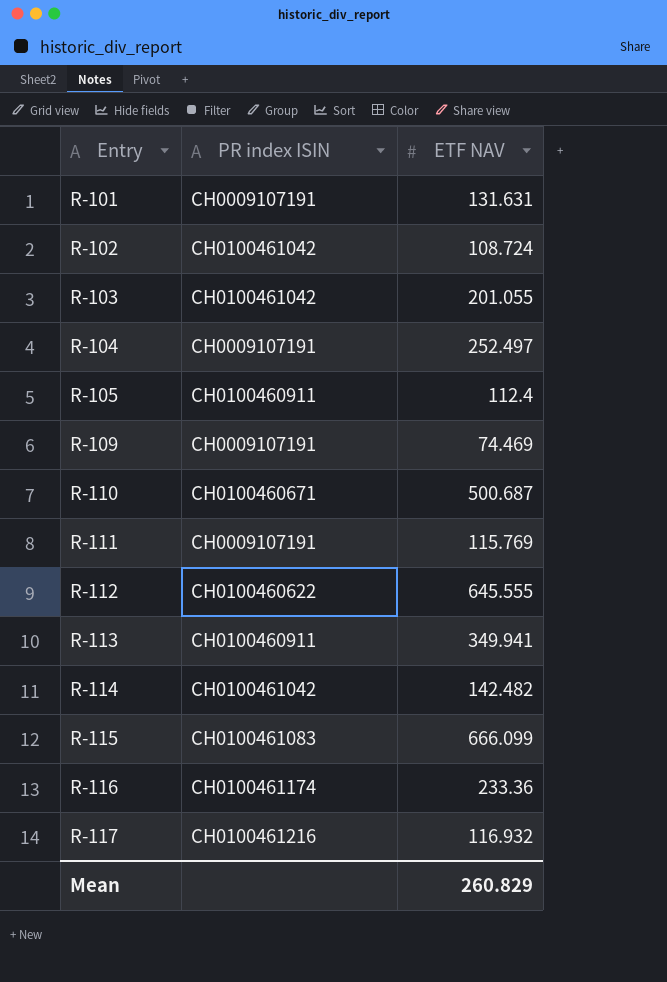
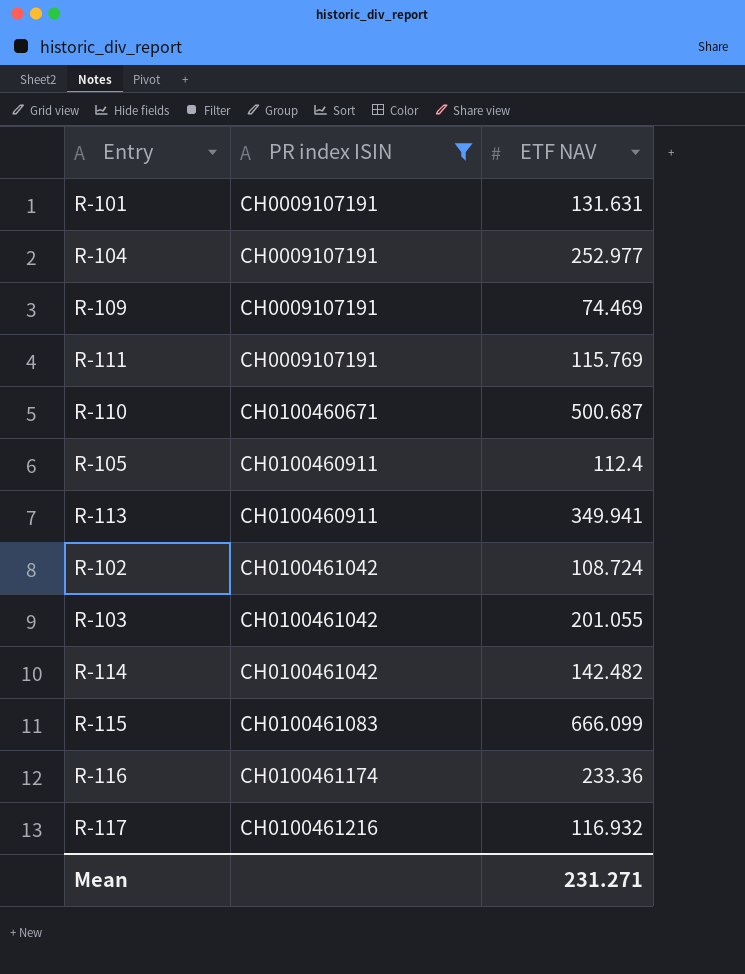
filter: none -> PR index ISIN != CH0100460622
row order: Entry ascending -> PR index ISIN ascending
R-104 | ETF NAV: 252.497 -> 252.977
Mean | ETF NAV: 260.829 -> 231.271

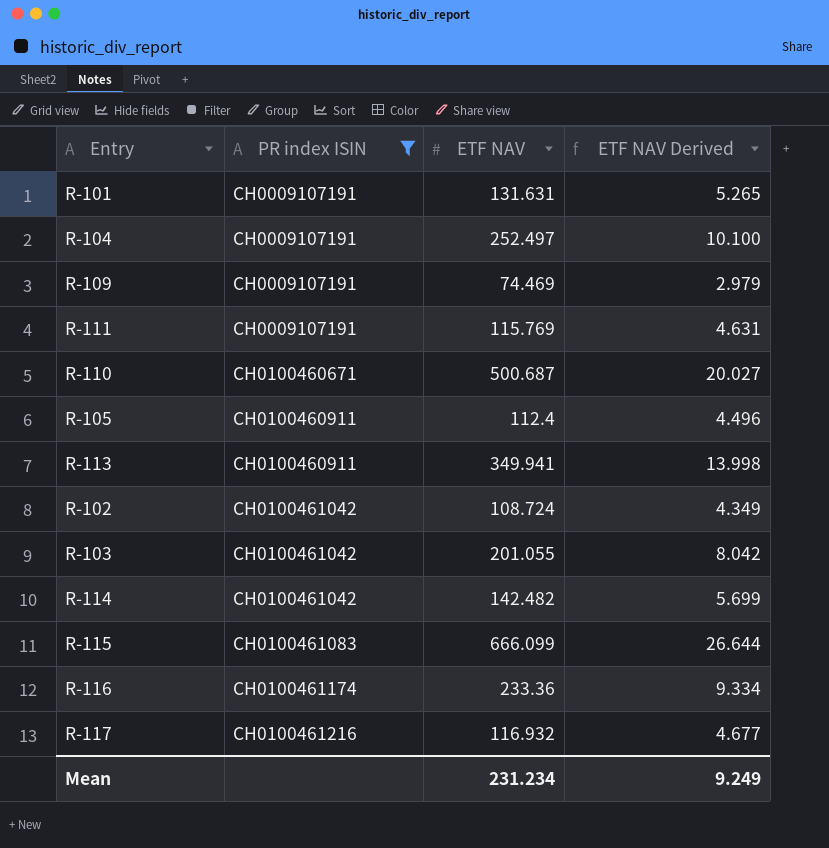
column ETF NAV Derived | formula: none -> [ETF NAV] * 0.04
R-104 | ETF NAV: 252.977 -> 252.497
Mean | ETF NAV: 231.271 -> 231.234

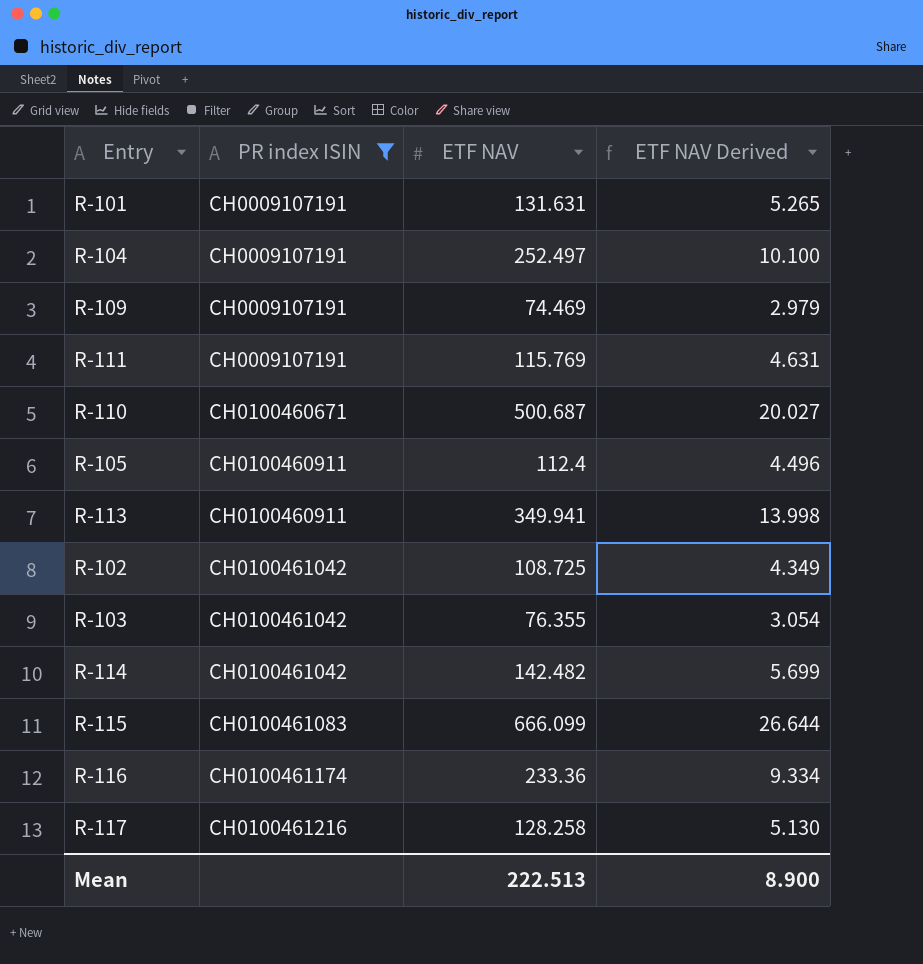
R-102 | ETF NAV: 108.724 -> 108.725
R-103 | ETF NAV: 201.055 -> 76.355
R-103 | ETF NAV Derived: 8.042 -> 3.054
R-117 | ETF NAV: 116.932 -> 128.258
R-117 | ETF NAV Derived: 4.677 -> 5.130
Mean | ETF NAV: 231.234 -> 222.513
Mean | ETF NAV Derived: 9.249 -> 8.900

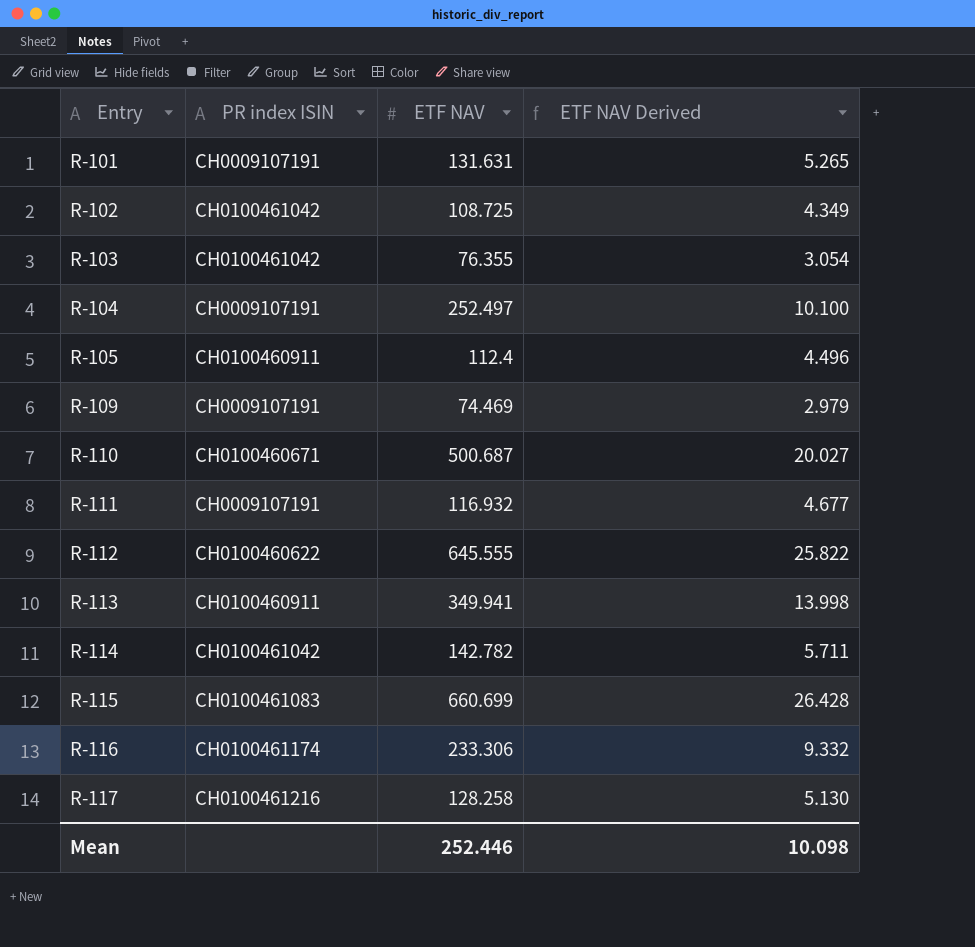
filter: PR index ISIN != CH0100460622 -> none
row order: PR index ISIN ascending -> Entry ascending
R-111 | ETF NAV: 115.769 -> 116.932
R-111 | ETF NAV Derived: 4.631 -> 4.677
R-114 | ETF NAV: 142.482 -> 142.782
R-114 | ETF NAV Derived: 5.699 -> 5.711
R-115 | ETF NAV: 666.099 -> 660.699
R-115 | ETF NAV Derived: 26.644 -> 26.428
R-116 | ETF NAV: 233.36 -> 233.306
R-116 | ETF NAV Derived: 9.334 -> 9.332
Mean | ETF NAV: 222.513 -> 252.446
Mean | ETF NAV Derived: 8.900 -> 10.098

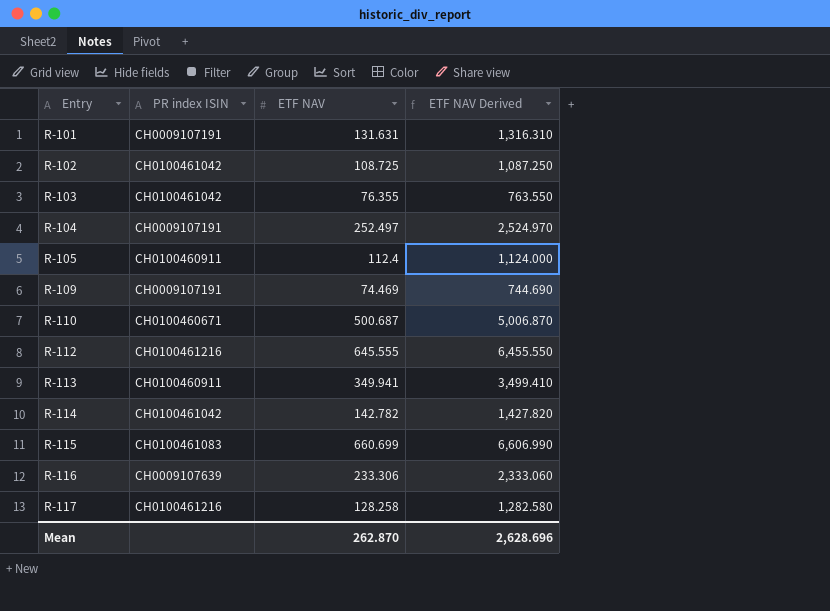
column ETF NAV Derived | formula: [ETF NAV] * 0.04 -> [ETF NAV] * 10
row R-111: CH0009107191 | 116.932 | 4.677 -> none
R-112 | PR index ISIN: CH0100460622 -> CH0100461216
R-116 | PR index ISIN: CH0100461174 -> CH0009107639
Mean | ETF NAV: 252.446 -> 262.870
Mean | ETF NAV Derived: 10.098 -> 2,628.696

